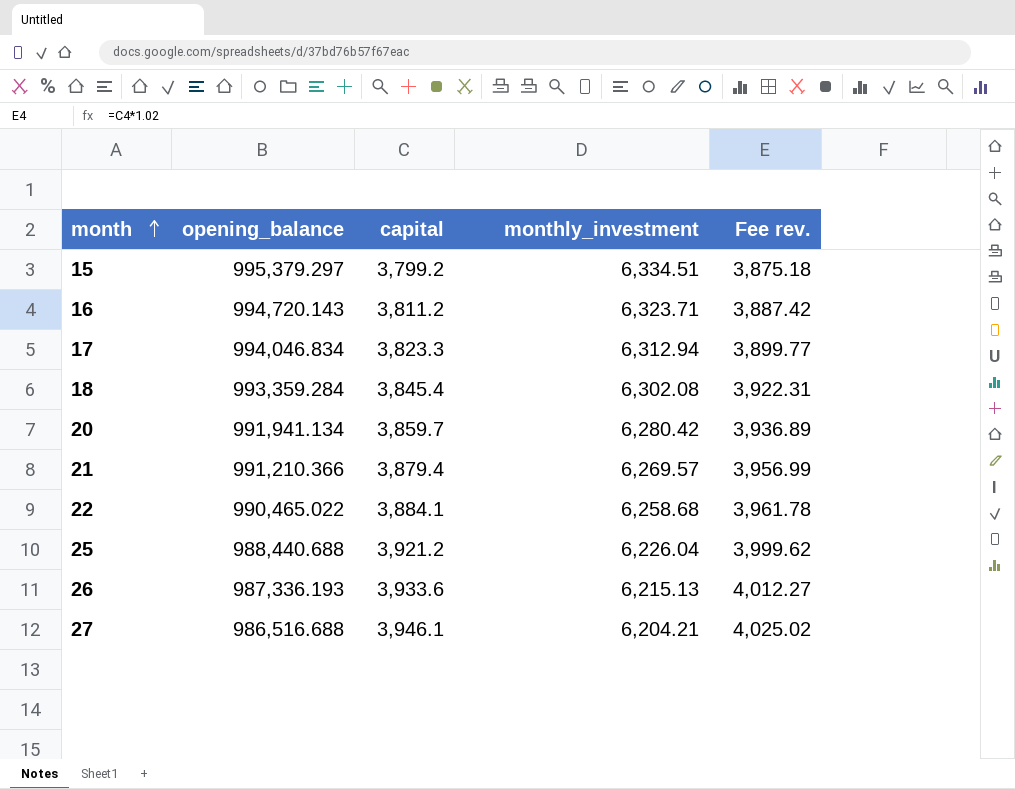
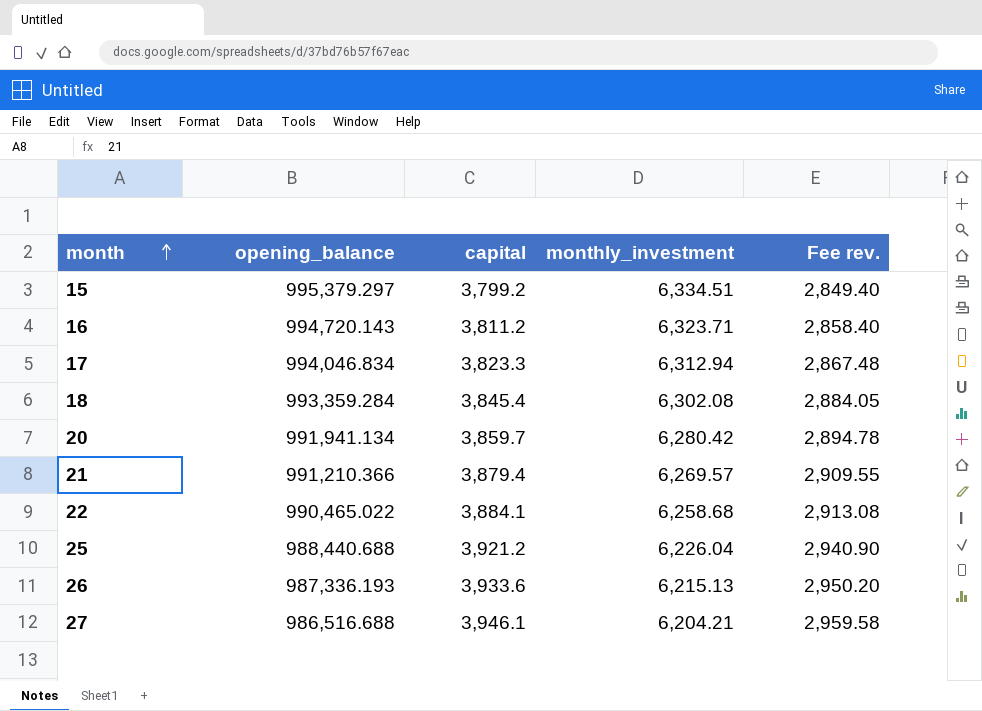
column Fee rev. | formula: [capital] * 1.02 -> [capital] * 0.75

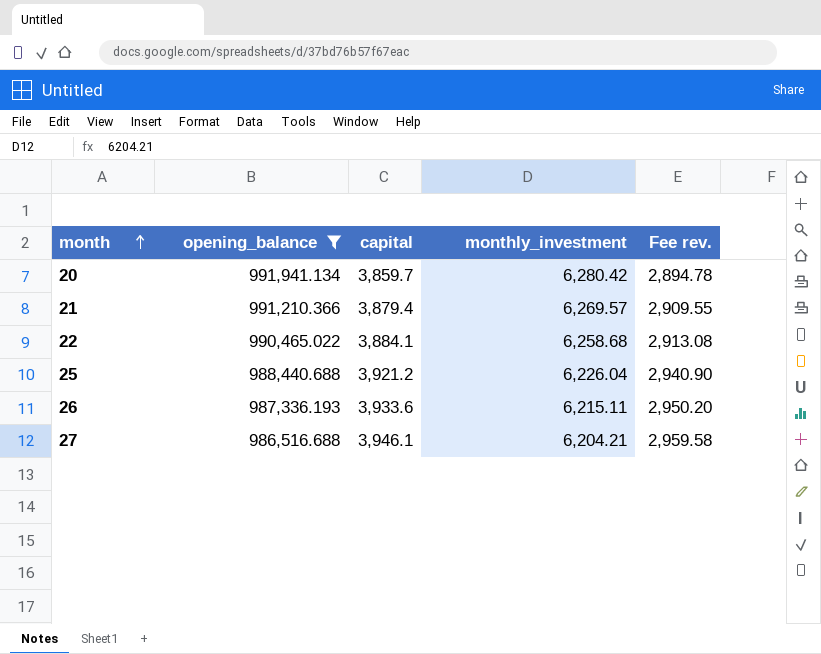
filter: none -> opening_balance <= 991,941.134
26 | monthly_investment: 6,215.13 -> 6,215.11

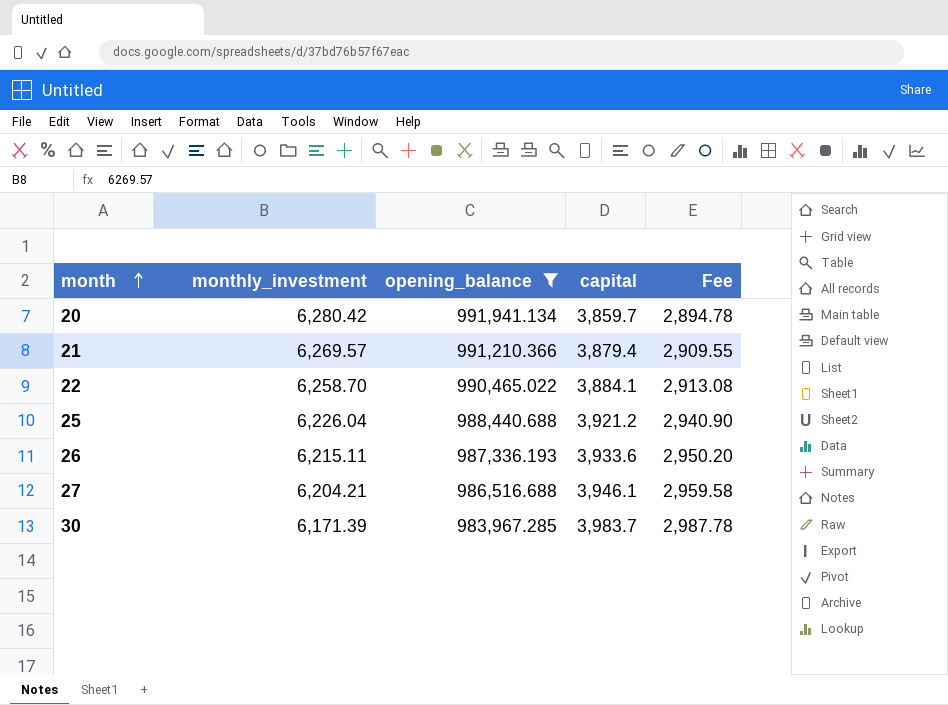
column monthly_investment | position: 4 -> 2
column name: Fee rev. -> Fee
22 | monthly_investment: 6,258.68 -> 6,258.70
row 30: none -> 6,171.39 | 983,967.285 | 3,983.7 | 2,987.78

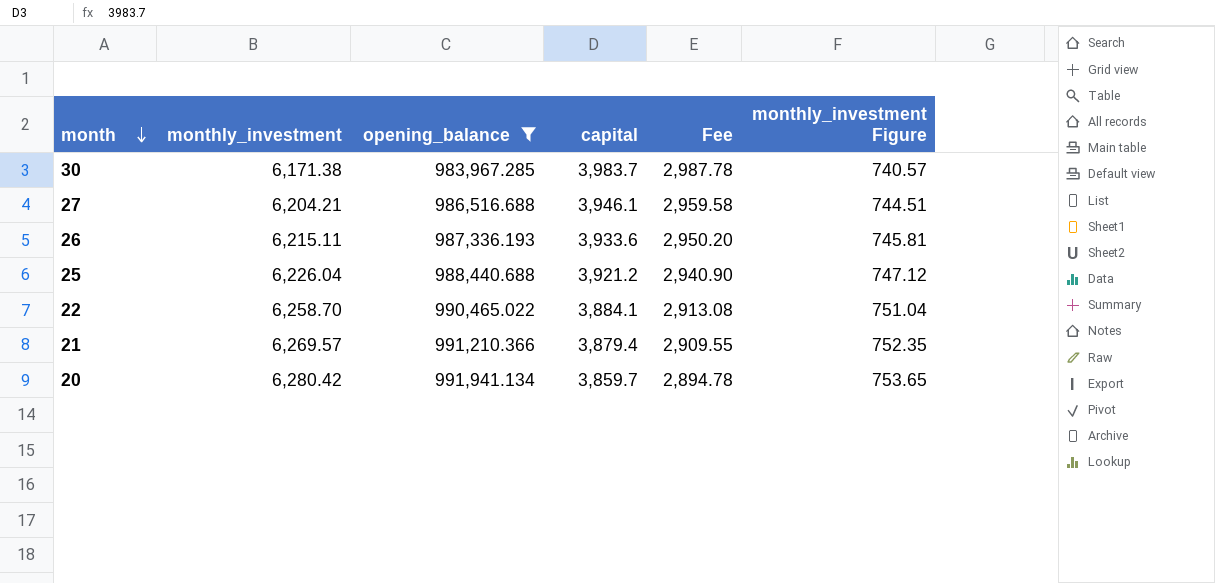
row order: month ascending -> month descending
column monthly_investment Figure | formula: none -> [monthly_investment] * 0.12
30 | monthly_investment: 6,171.39 -> 6,171.38

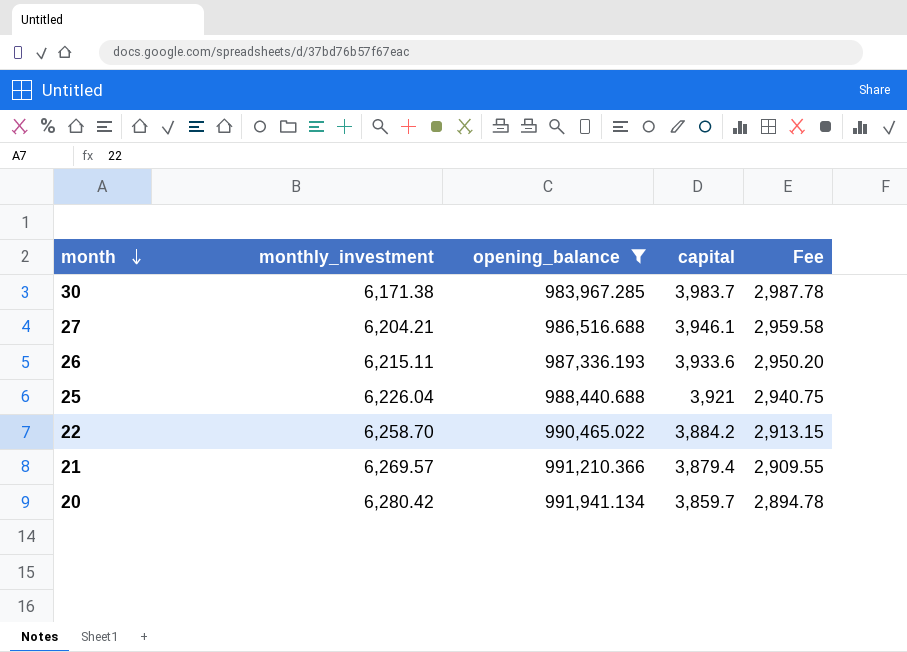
column monthly_investment Figure | formula: [monthly_investment] * 0.12 -> none
25 | capital: 3,921.2 -> 3,921
25 | Fee: 2,940.90 -> 2,940.75
22 | capital: 3,884.1 -> 3,884.2
22 | Fee: 2,913.08 -> 2,913.15

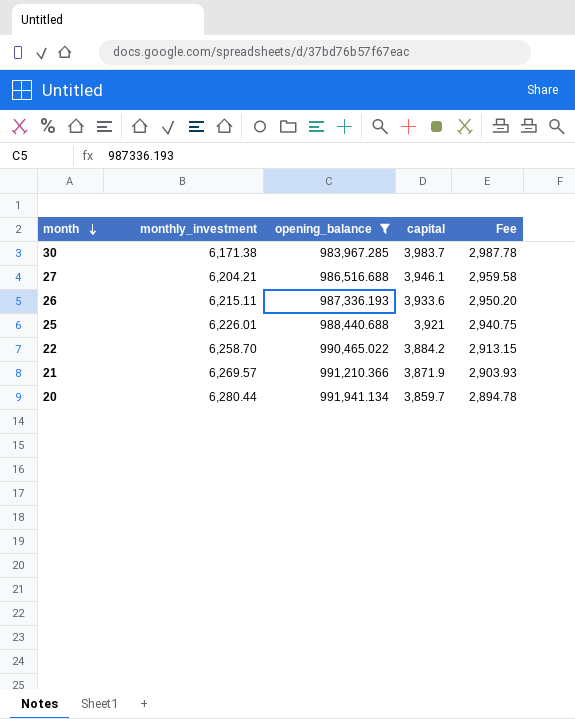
25 | monthly_investment: 6,226.04 -> 6,226.01
21 | capital: 3,879.4 -> 3,871.9
21 | Fee: 2,909.55 -> 2,903.93
20 | monthly_investment: 6,280.42 -> 6,280.44

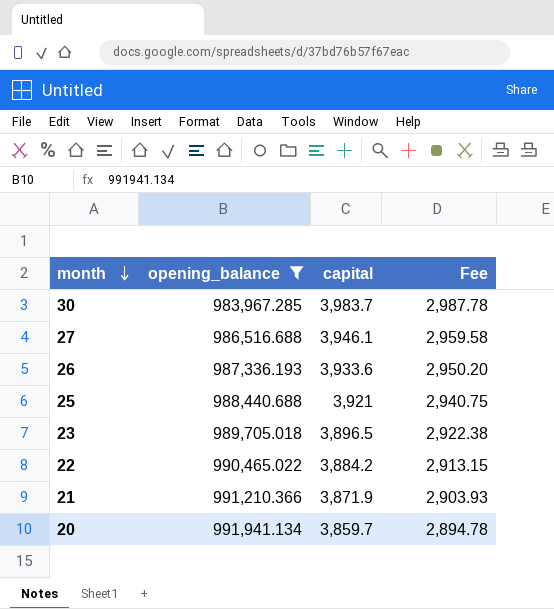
column monthly_investment | position: 2 -> none
row 23: none -> 989,705.018 | 3,896.5 | 2,922.38

